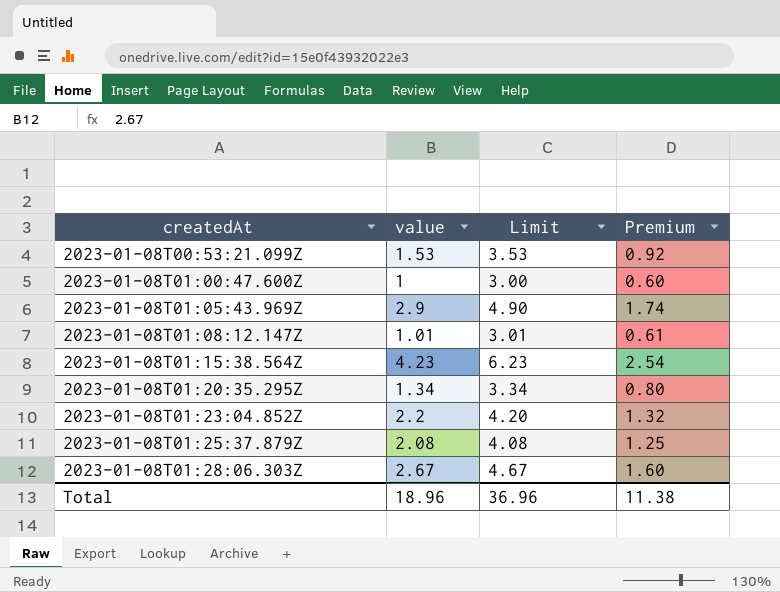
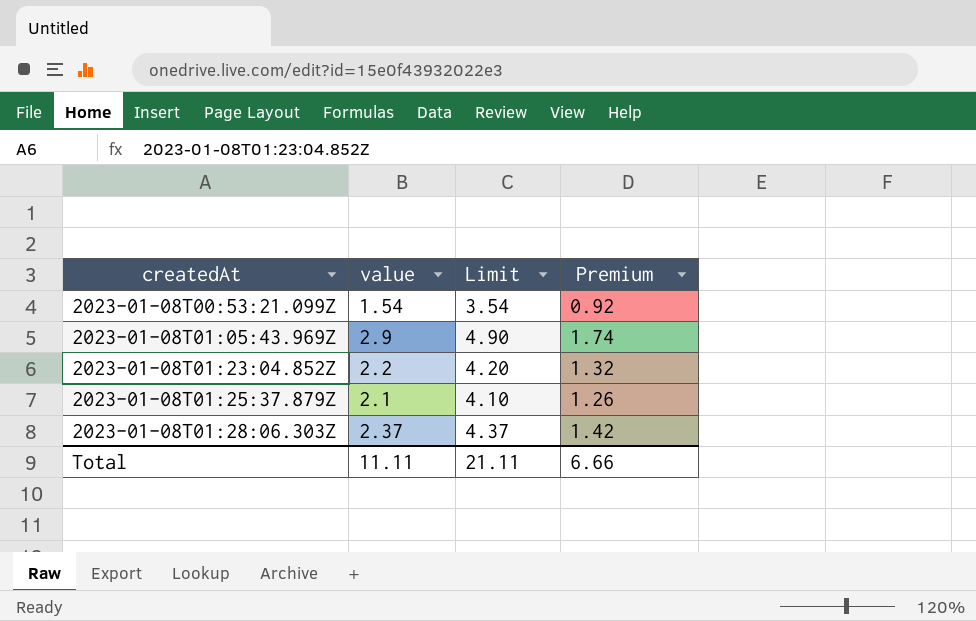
row 2023-01-08T01:00:47.600Z: 1 | 3.00 | 0.60 -> none
row 2023-01-08T01:08:12.147Z: 1.01 | 3.01 | 0.61 -> none
row 2023-01-08T01:15:38.564Z: 4.23 | 6.23 | 2.54 -> none
row 2023-01-08T01:20:35.295Z: 1.34 | 3.34 | 0.80 -> none
2023-01-08T00:53:21.099Z | value: 1.53 -> 1.54
2023-01-08T00:53:21.099Z | Limit: 3.53 -> 3.54
2023-01-08T01:25:37.879Z | value: 2.08 -> 2.1
2023-01-08T01:25:37.879Z | Limit: 4.08 -> 4.10
2023-01-08T01:25:37.879Z | Premium: 1.25 -> 1.26
2023-01-08T01:28:06.303Z | value: 2.67 -> 2.37
2023-01-08T01:28:06.303Z | Limit: 4.67 -> 4.37
2023-01-08T01:28:06.303Z | Premium: 1.60 -> 1.42
Total | value: 18.96 -> 11.11
Total | Limit: 36.96 -> 21.11
Total | Premium: 11.38 -> 6.66

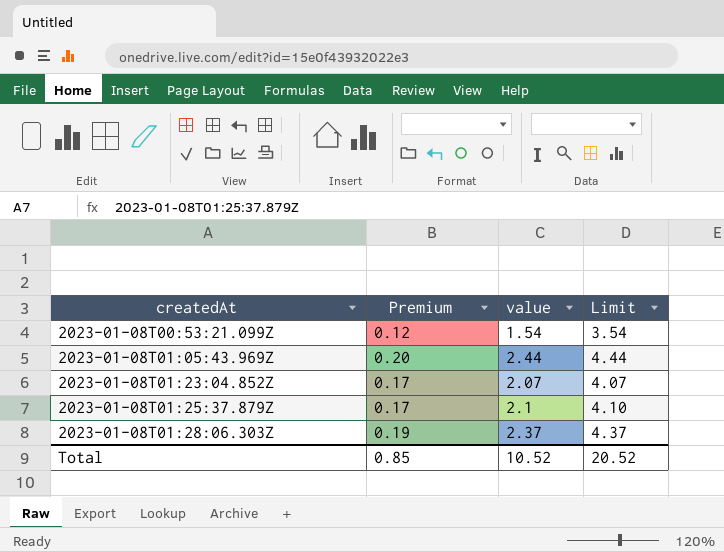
column Premium | formula: [value] * 0.6 -> [value] * 0.08
column Premium | position: 4 -> 2
2023-01-08T01:05:43.969Z | value: 2.9 -> 2.44
2023-01-08T01:05:43.969Z | Limit: 4.90 -> 4.44
2023-01-08T01:23:04.852Z | value: 2.2 -> 2.07
2023-01-08T01:23:04.852Z | Limit: 4.20 -> 4.07
Total | Premium: 6.66 -> 0.85
Total | value: 11.11 -> 10.52
Total | Limit: 21.11 -> 20.52

